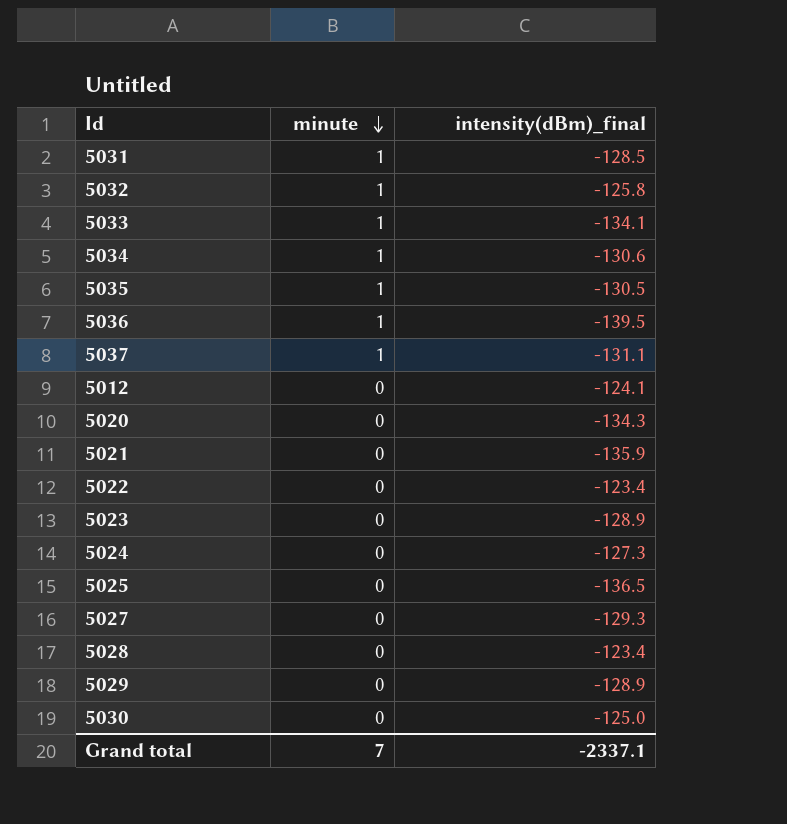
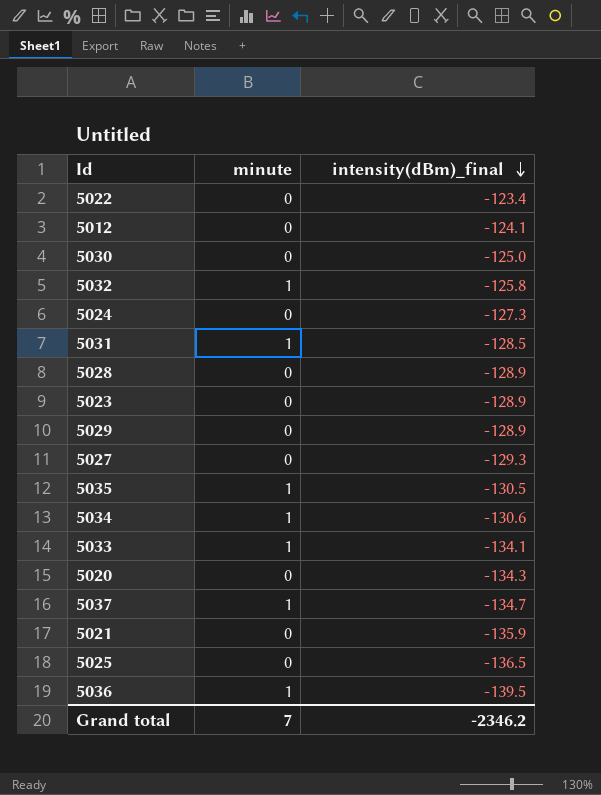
row order: minute descending -> intensity(dBm)_final descending
5028 | intensity(dBm)_final: -123.4 -> -128.9
5037 | intensity(dBm)_final: -131.1 -> -134.7
Grand total | intensity(dBm)_final: -2337.1 -> -2346.2

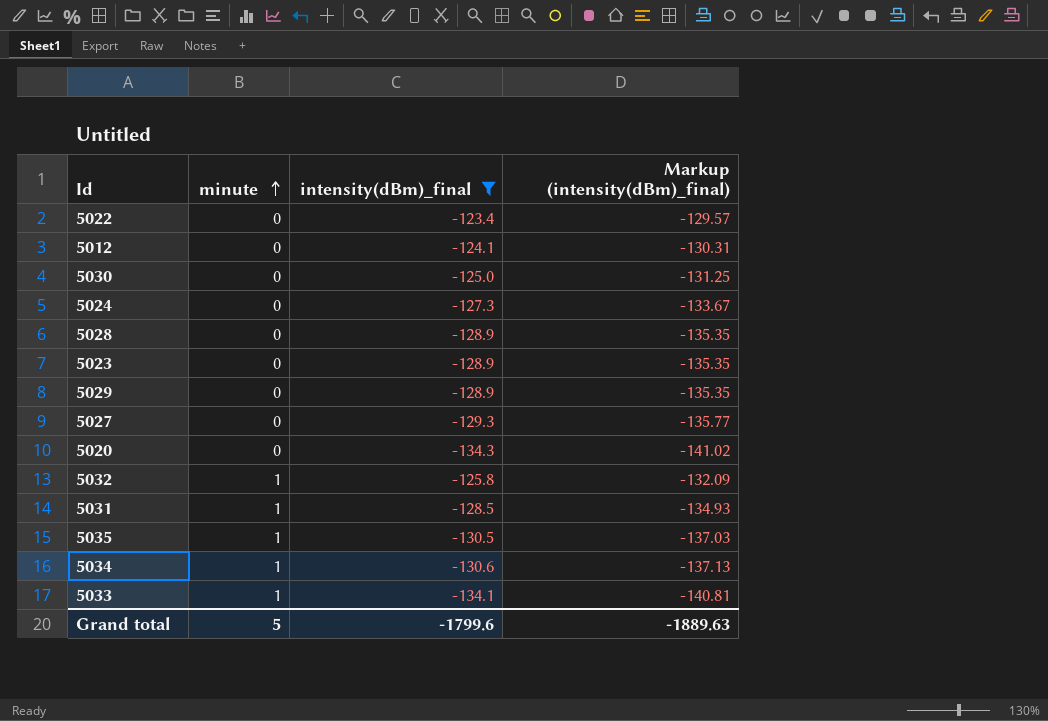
filter: none -> intensity(dBm)_final >= -134.3
row order: intensity(dBm)_final descending -> minute ascending
column Markup (intensity(dBm)_final) | formula: none -> [intensity(dBm)_final] * 1.05
Grand total | minute: 7 -> 5
Grand total | intensity(dBm)_final: -2346.2 -> -1799.6

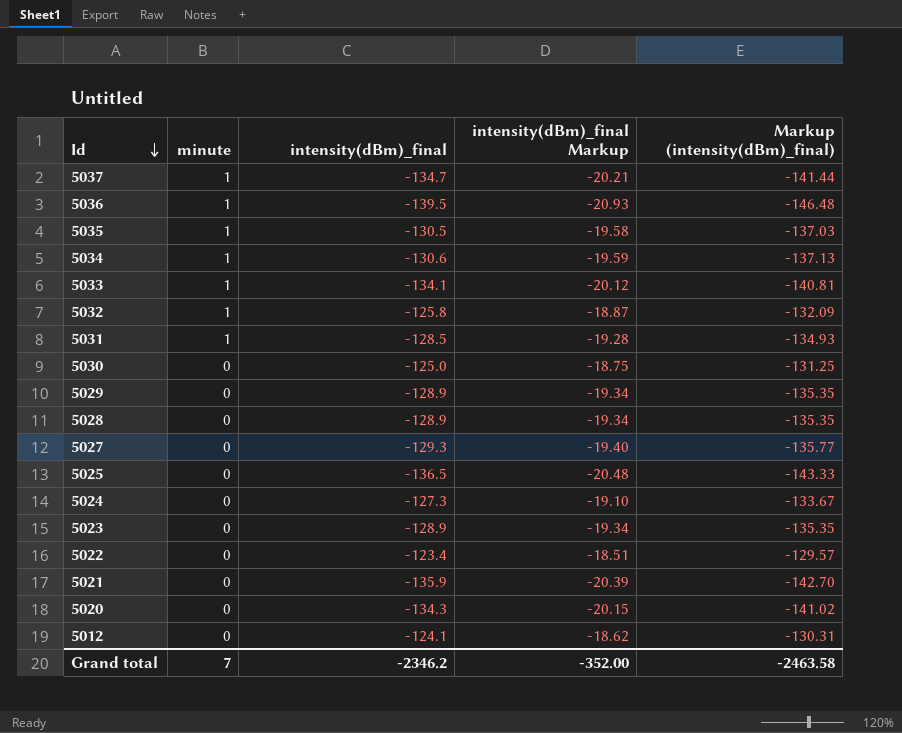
filter: intensity(dBm)_final >= -134.3 -> none
row order: minute ascending -> Id descending
column intensity(dBm)_final Markup | formula: none -> [intensity(dBm)_final] * 0.15
Grand total | minute: 5 -> 7
Grand total | intensity(dBm)_final: -1799.6 -> -2346.2
Grand total | Markup (intensity(dBm)_final): -1889.63 -> -2463.58

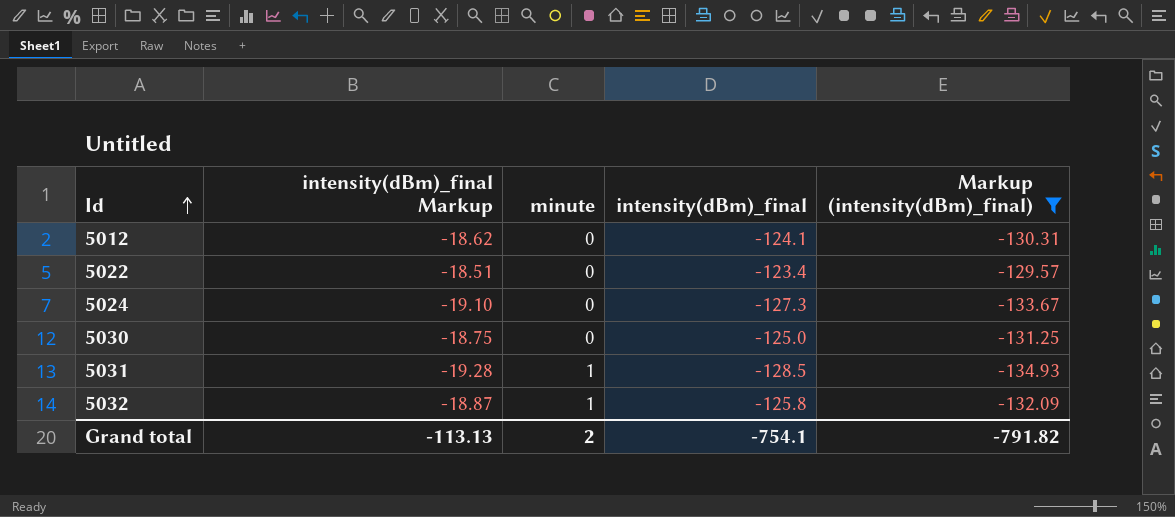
filter: none -> Markup (intensity(dBm)_final) >= -134.93
row order: Id descending -> Id ascending
column intensity(dBm)_final Markup | position: 4 -> 2
Grand total | intensity(dBm)_final Markup: -352.00 -> -113.13
Grand total | minute: 7 -> 2
Grand total | intensity(dBm)_final: -2346.2 -> -754.1
Grand total | Markup (intensity(dBm)_final): -2463.58 -> -791.82

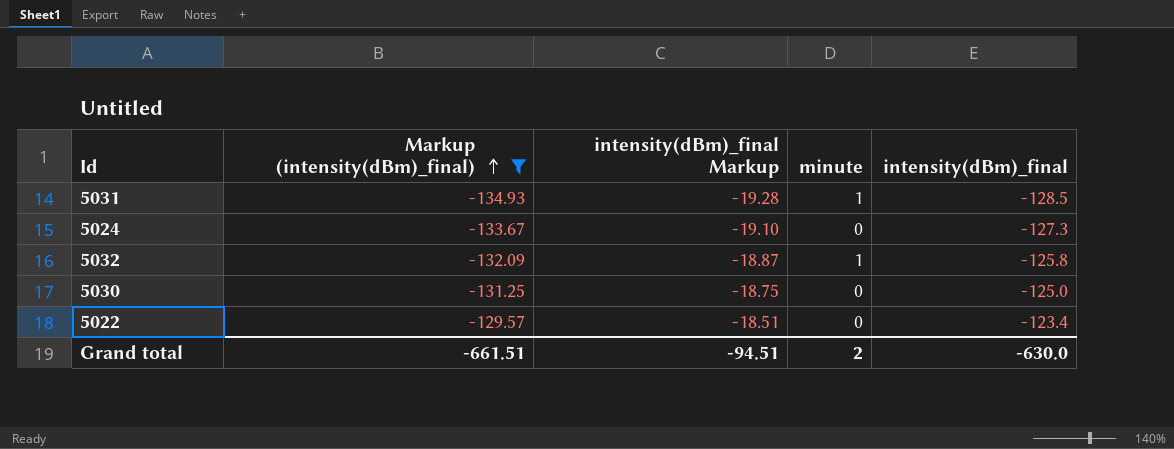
row order: Id ascending -> Markup (intensity(dBm)_final) ascending
column Markup (intensity(dBm)_final) | position: 5 -> 2
row 5012: -18.62 | 0 | -124.1 | -130.31 -> none
Grand total | Markup (intensity(dBm)_final): -791.82 -> -661.51
Grand total | intensity(dBm)_final Markup: -113.13 -> -94.51
Grand total | intensity(dBm)_final: -754.1 -> -630.0

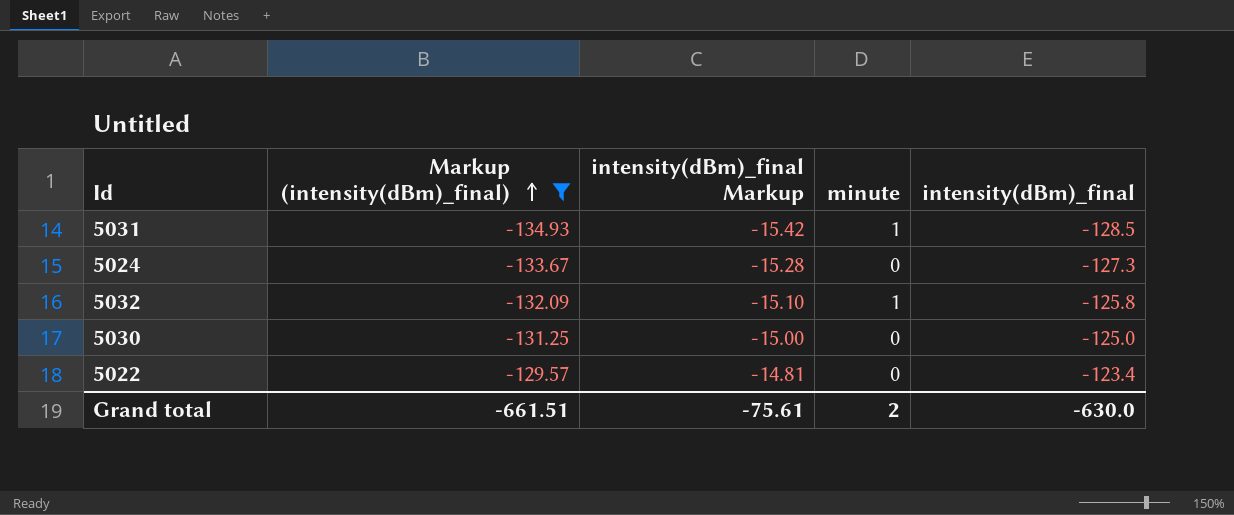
column intensity(dBm)_final Markup | formula: [intensity(dBm)_final] * 0.15 -> [intensity(dBm)_final] * 0.12
Grand total | intensity(dBm)_final Markup: -94.51 -> -75.61

